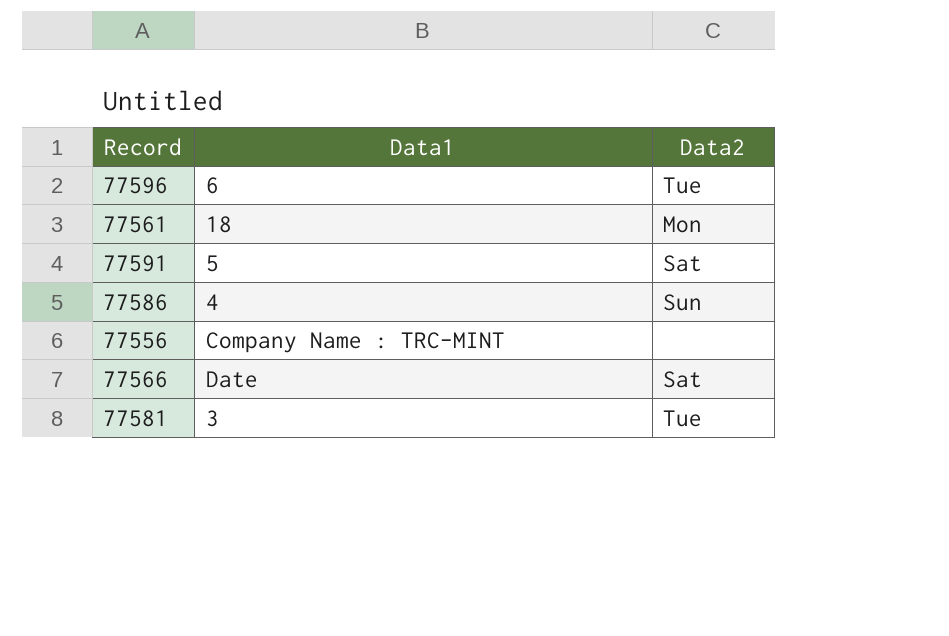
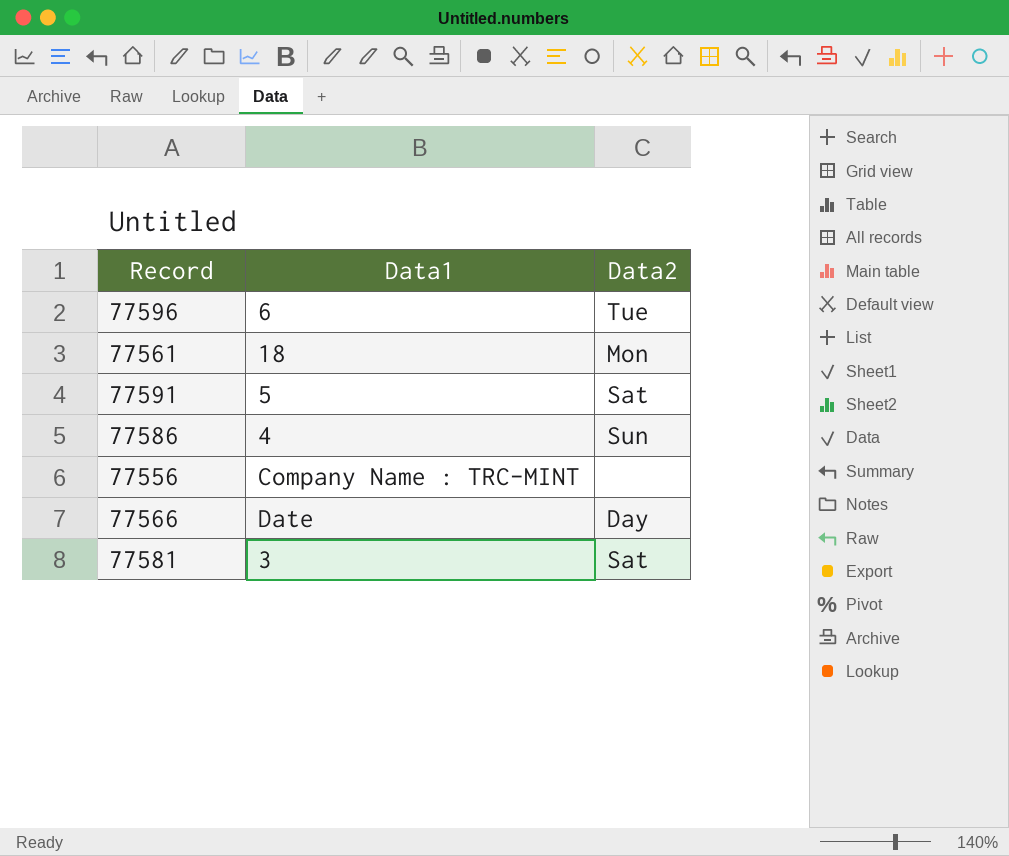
77566 | Data2: Sat -> Day
77581 | Data2: Tue -> Sat

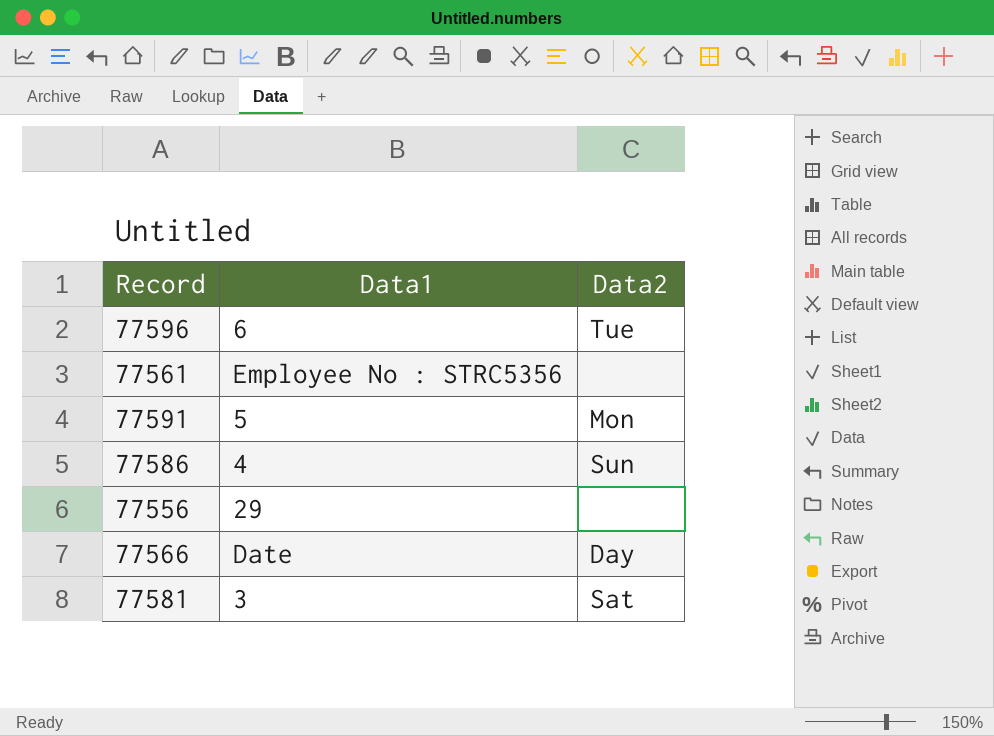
77561 | Data1: 18 -> Employee No : STRC5356
77561 | Data2: Mon -> none
77591 | Data2: Sat -> Mon
77556 | Data1: Company Name : TRC-MINT -> 29

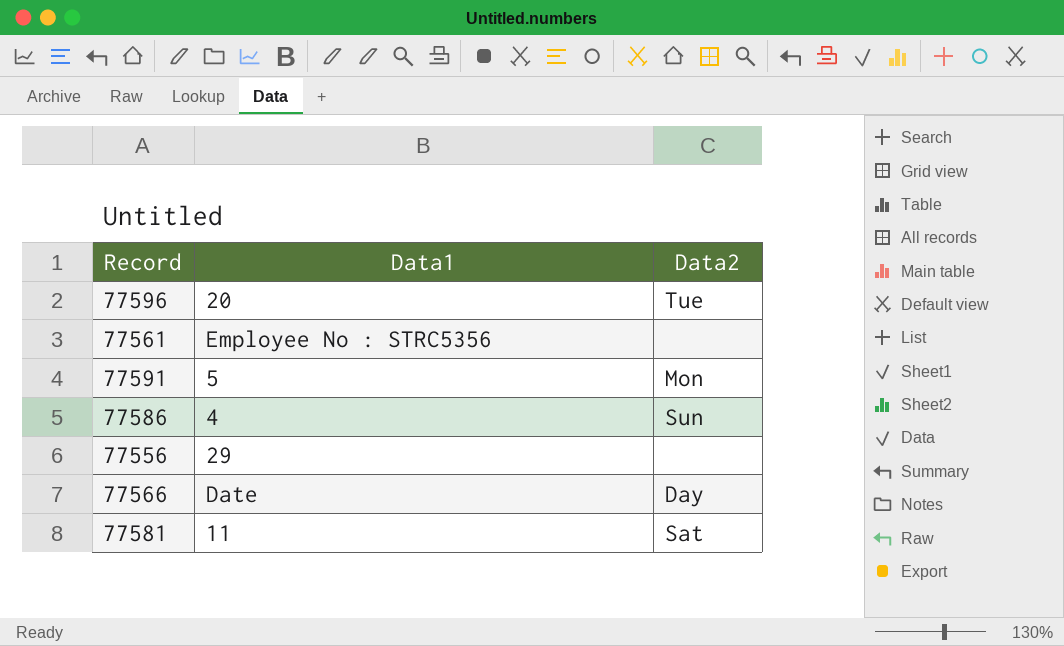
77596 | Data1: 6 -> 20
77581 | Data1: 3 -> 11

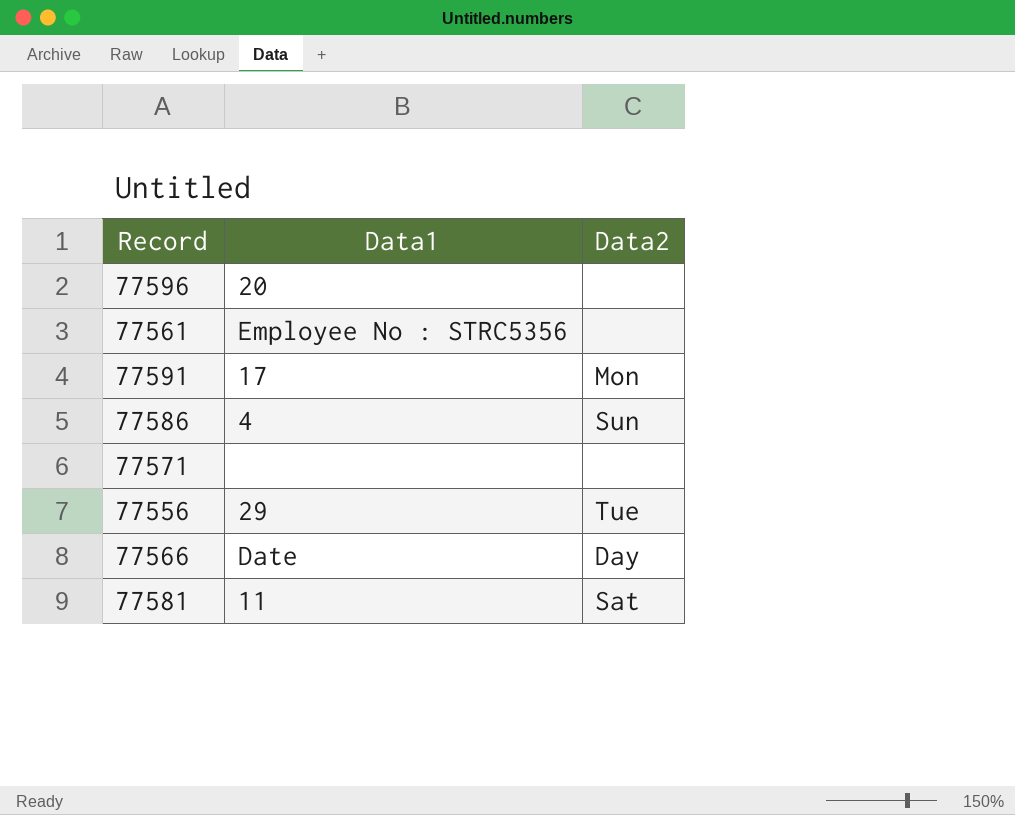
77596 | Data2: Tue -> none
77591 | Data1: 5 -> 17
row 77571: none -> none | none
77556 | Data2: none -> Tue

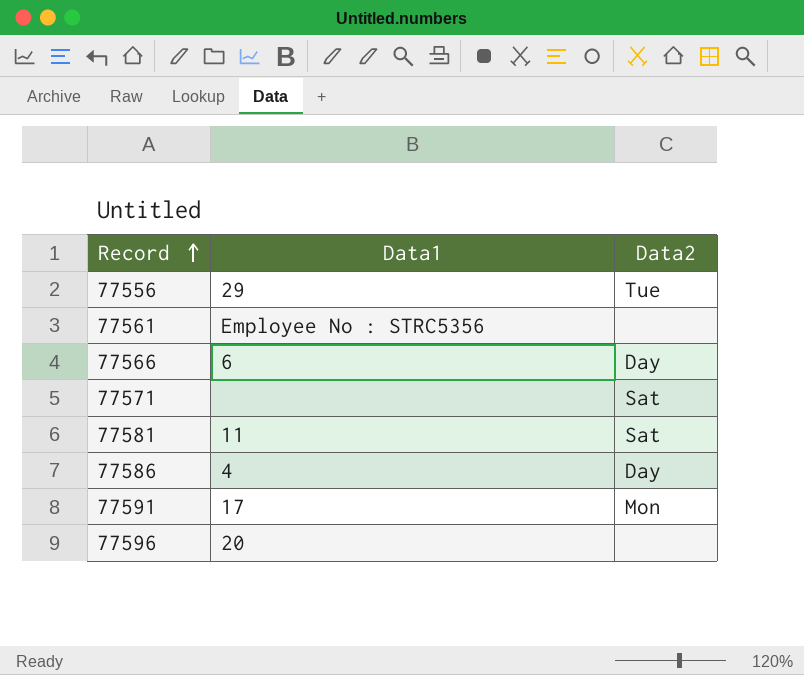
row order: none -> Record ascending
77566 | Data1: Date -> 6
77571 | Data2: none -> Sat
77586 | Data2: Sun -> Day

